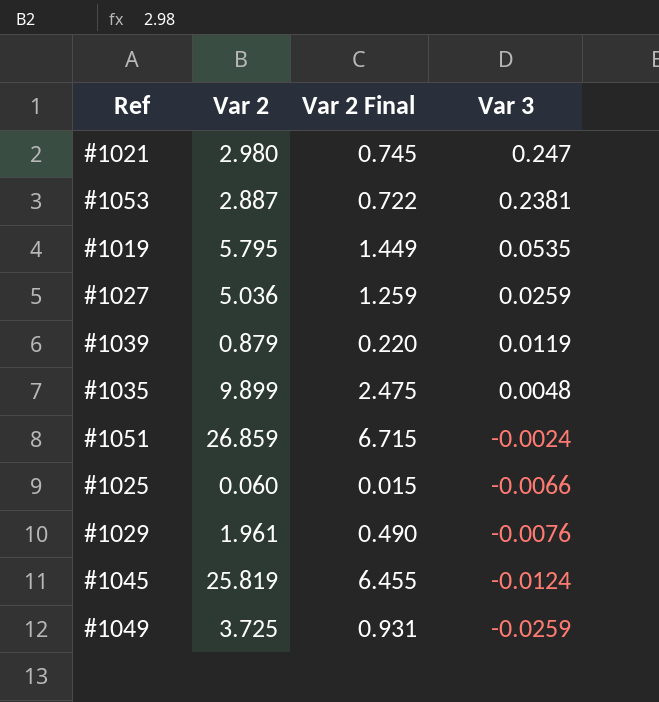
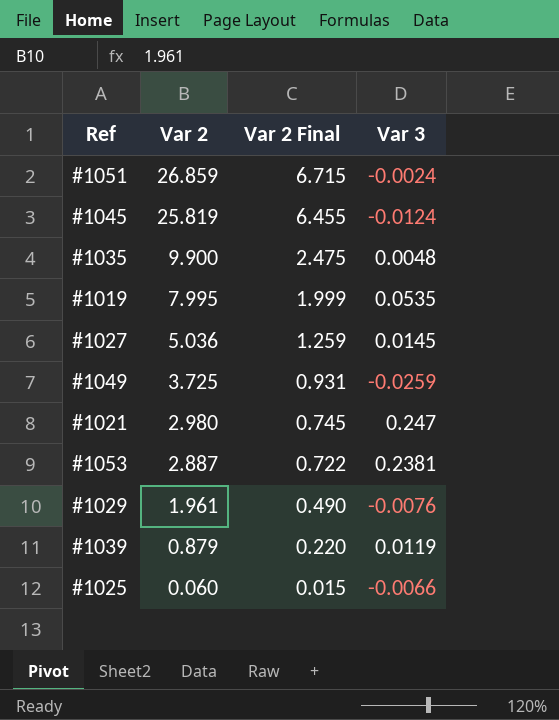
row order: Var 3 descending -> Var 2 descending
#1035 | Var 2: 9.899 -> 9.900
#1019 | Var 2: 5.795 -> 7.995
#1019 | Var 2 Final: 1.449 -> 1.999
#1027 | Var 3: 0.0259 -> 0.0145

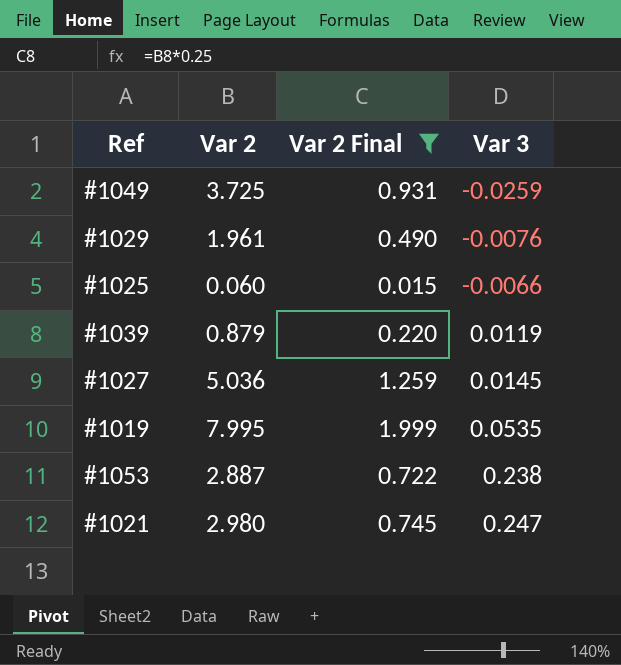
filter: none -> Var 2 Final <= 1.999
row order: Var 2 descending -> Var 3 ascending
#1053 | Var 3: 0.2381 -> 0.238

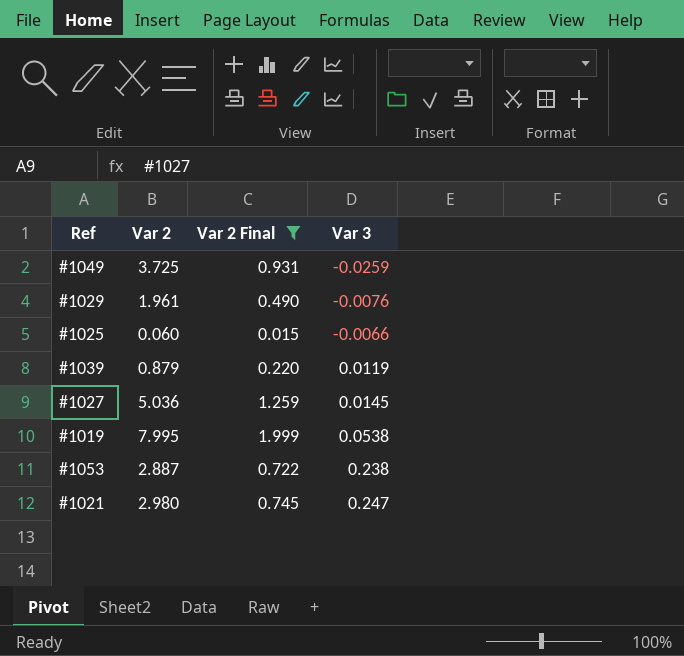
#1019 | Var 3: 0.0535 -> 0.0538

